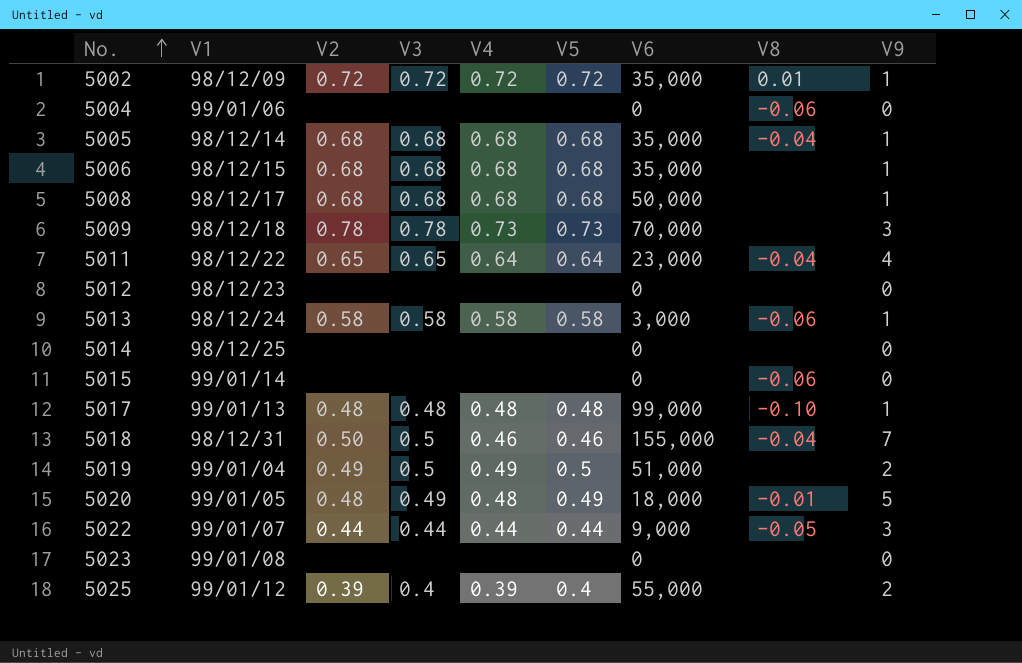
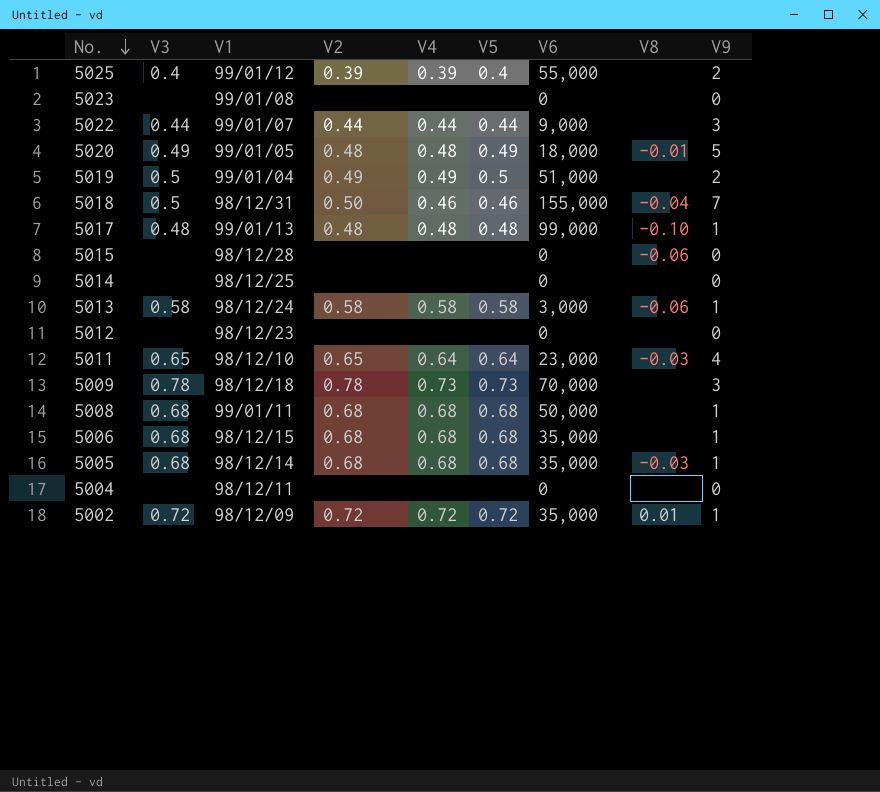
row order: No. ascending -> No. descending
column V3 | position: 4 -> 2
5022 | V8: -0.05 -> none
5015 | V1: 99/01/14 -> 98/12/28
5011 | V1: 98/12/22 -> 98/12/10
5011 | V8: -0.04 -> -0.03
5008 | V1: 98/12/17 -> 99/01/11
5005 | V8: -0.04 -> -0.03
5004 | V1: 99/01/06 -> 98/12/11
5004 | V8: -0.06 -> none

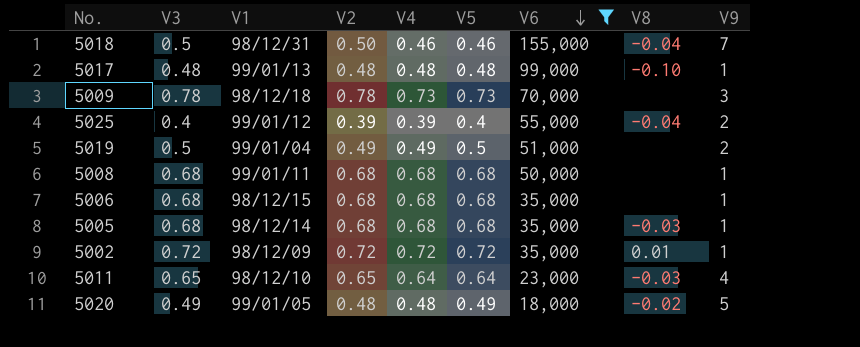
filter: none -> V6 >= 18,000
row order: No. descending -> V6 descending
5025 | V8: none -> -0.04
5020 | V8: -0.01 -> -0.02

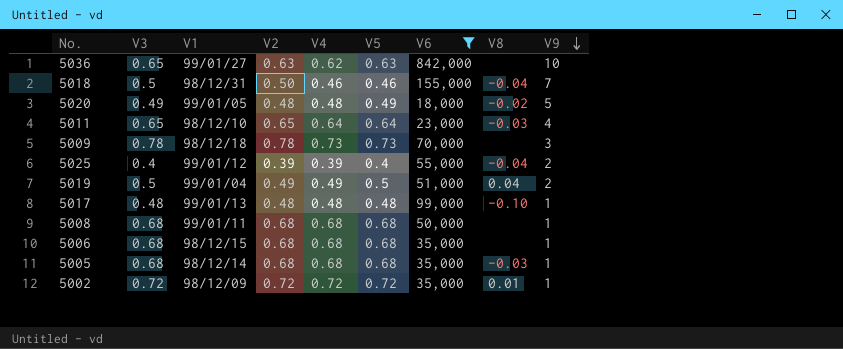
row order: V6 descending -> V9 descending
row 5036: none -> 0.65 | 99/01/27 | 0.63 | 0.62 | 0.63 | 842,000 | none | 10
5019 | V8: none -> 0.04

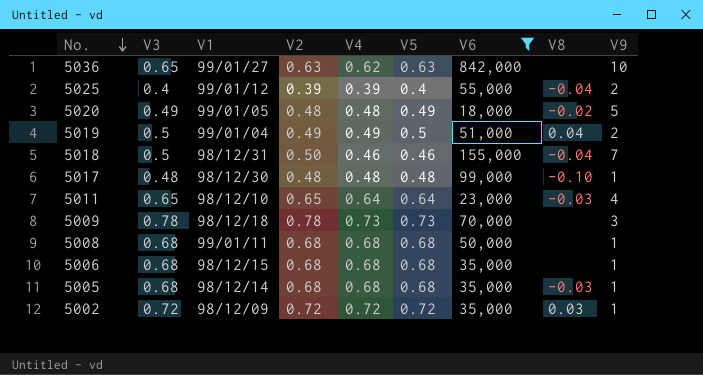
row order: V9 descending -> No. descending
5017 | V1: 99/01/13 -> 98/12/30
5002 | V8: 0.01 -> 0.03

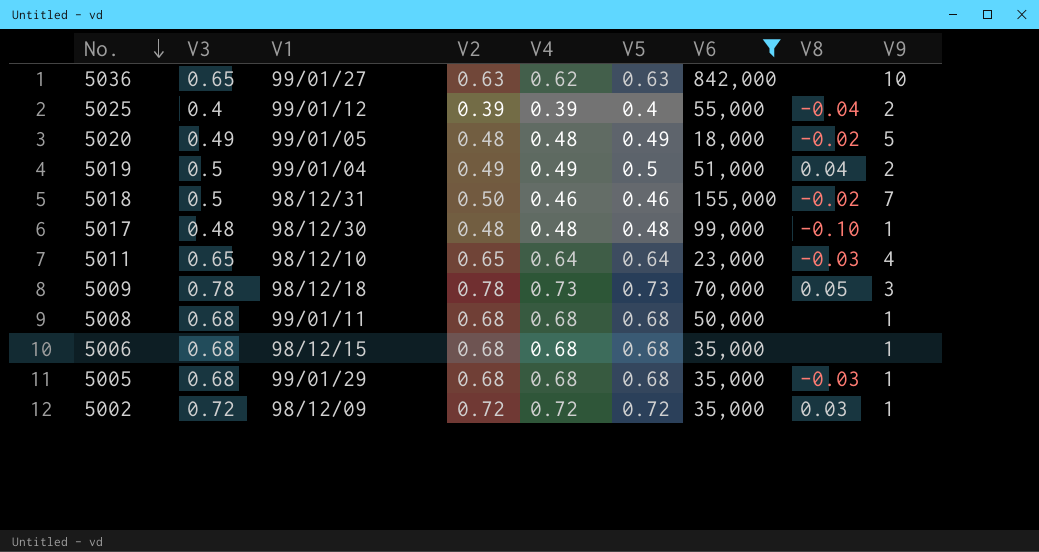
5018 | V8: -0.04 -> -0.02
5009 | V8: none -> 0.05
5005 | V1: 98/12/14 -> 99/01/29

